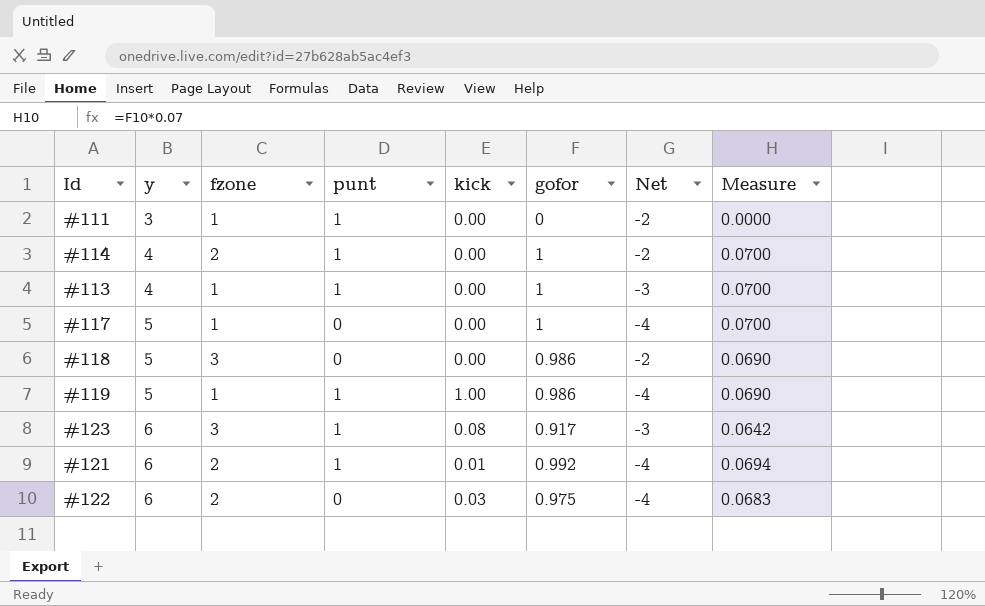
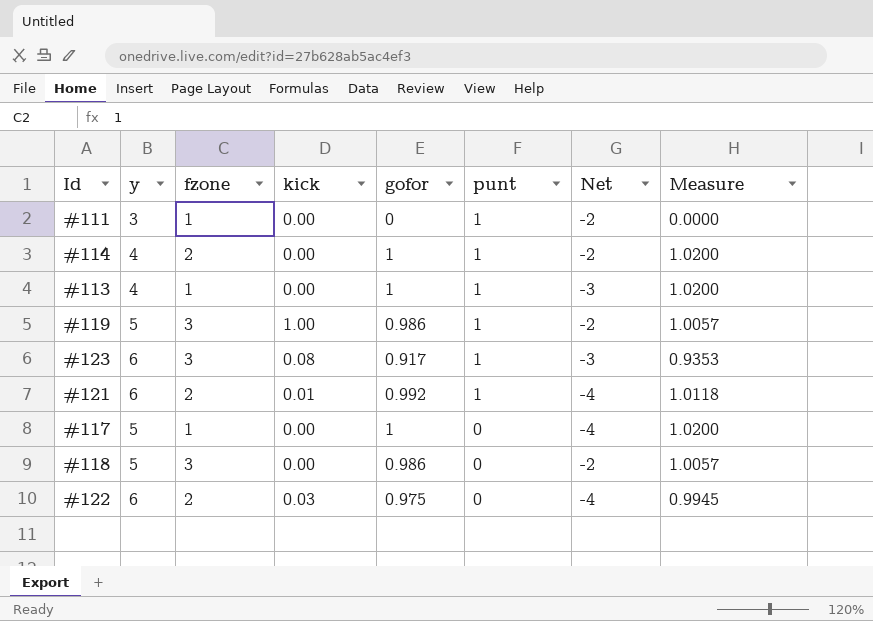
row order: y ascending -> punt descending
column punt | position: 4 -> 6
column Measure | formula: [gofor] * 0.07 -> [gofor] * 1.02
#119 | fzone: 1 -> 3
#119 | Net: -4 -> -2

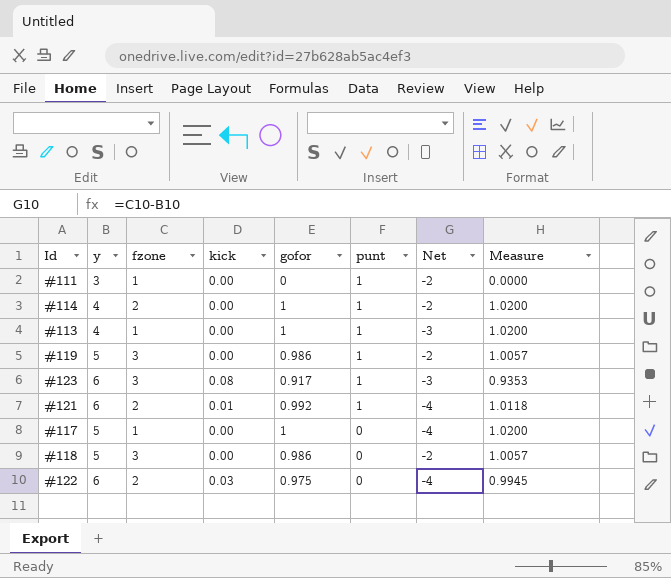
#119 | kick: 1.00 -> 0.00

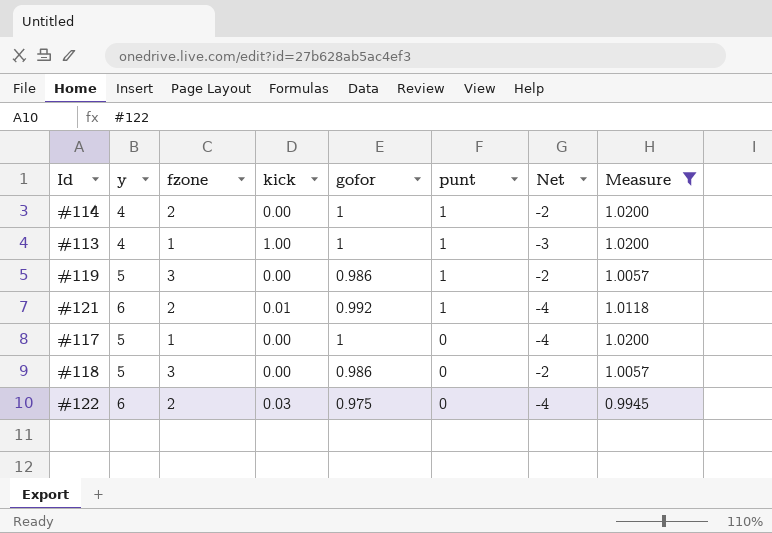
filter: none -> Measure >= 0.9945
#113 | kick: 0.00 -> 1.00

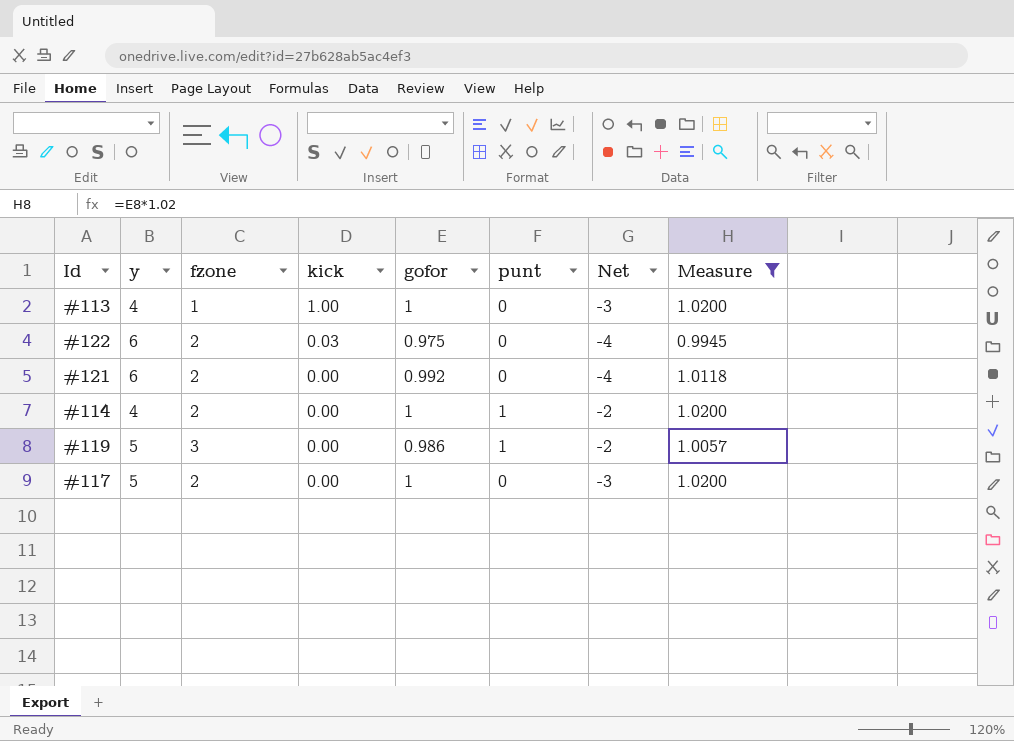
row order: punt descending -> kick descending
row #118: 5 | 3 | 0.00 | 0.986 | 0 | -2 | 1.0057 -> none
#113 | punt: 1 -> 0
#121 | kick: 0.01 -> 0.00
#121 | punt: 1 -> 0
#117 | fzone: 1 -> 2
#117 | Net: -4 -> -3

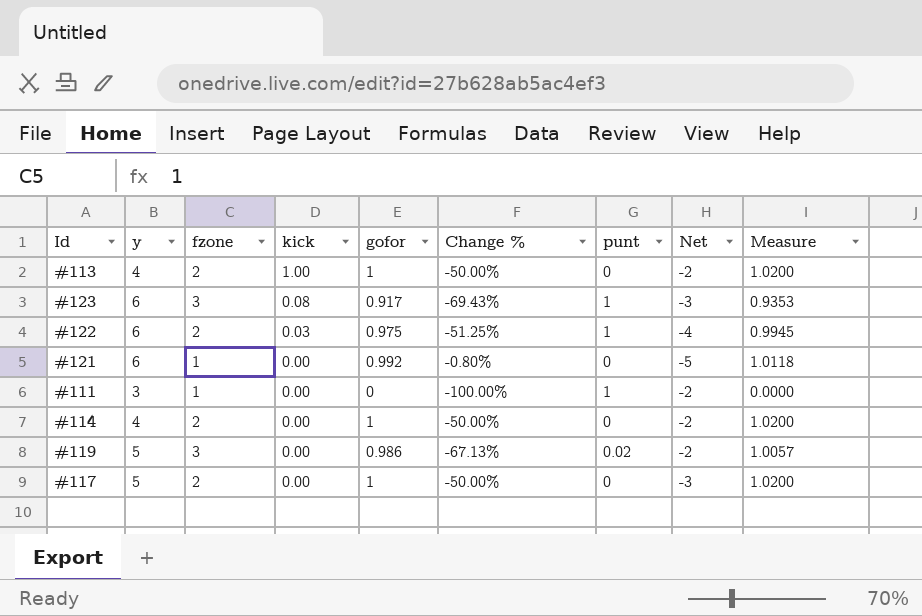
filter: Measure >= 0.9945 -> none
column Change % | formula: none -> ([gofor] - [fzone]) / [fzone]
#113 | fzone: 1 -> 2
#113 | Net: -3 -> -2
#122 | punt: 0 -> 1
#121 | fzone: 2 -> 1
#121 | Net: -4 -> -5
#114 | punt: 1 -> 0
#119 | punt: 1 -> 0.02

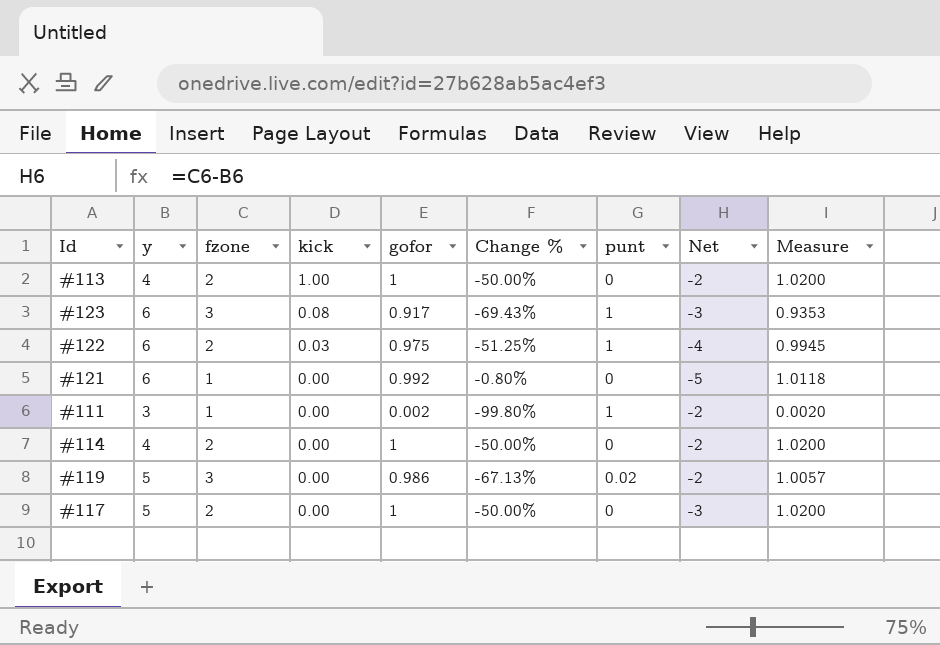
#111 | gofor: 0 -> 0.002
#111 | Change %: -100.00% -> -99.80%
#111 | Measure: 0.0000 -> 0.0020

